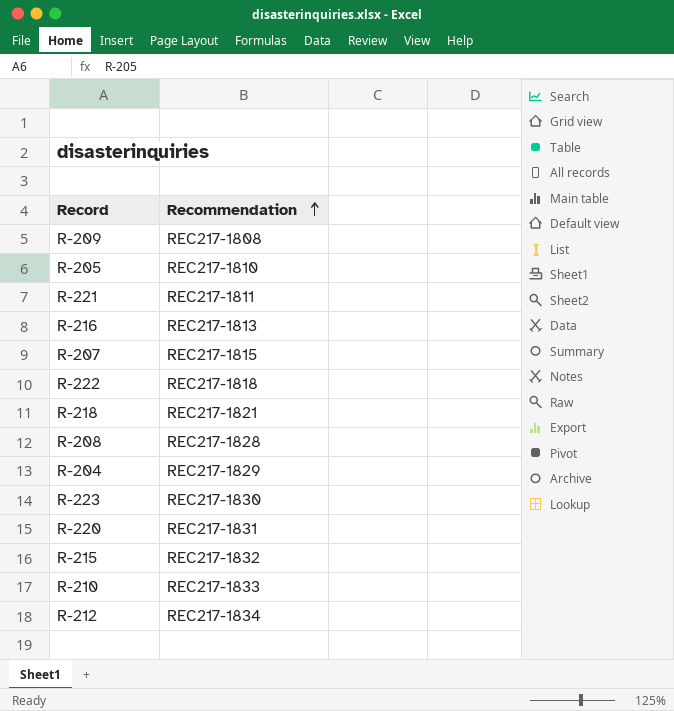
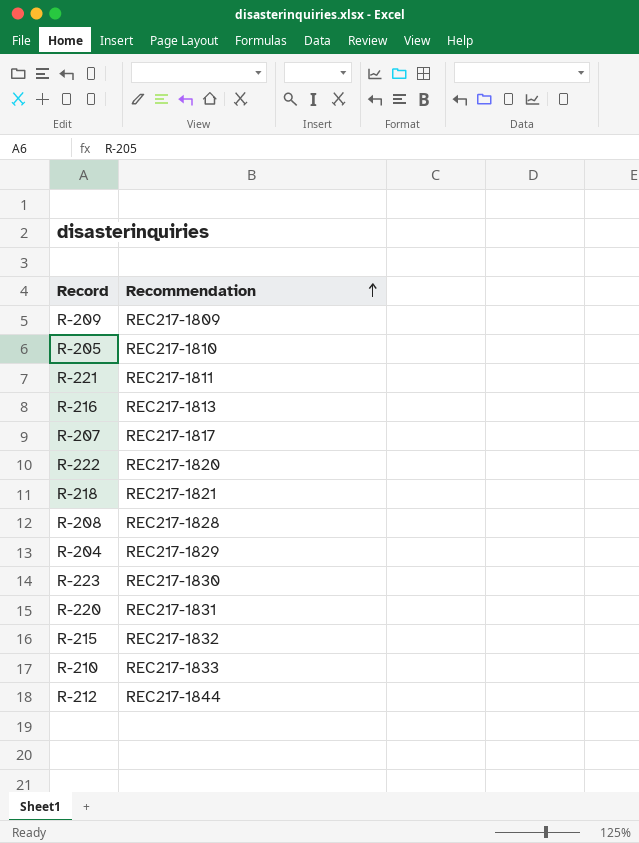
R-209 | Recommendation: REC217-1808 -> REC217-1809
R-207 | Recommendation: REC217-1815 -> REC217-1817
R-222 | Recommendation: REC217-1818 -> REC217-1820
R-212 | Recommendation: REC217-1834 -> REC217-1844

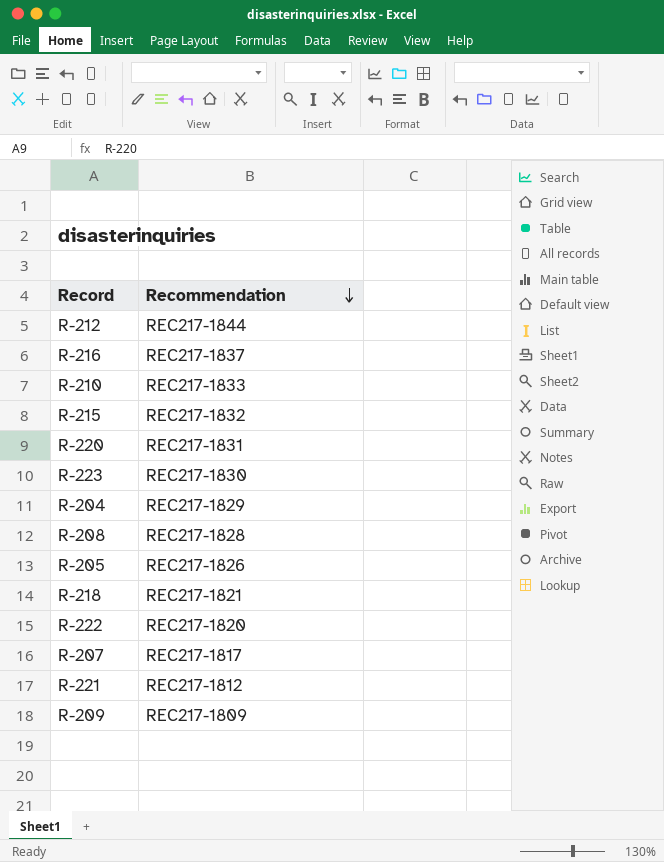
row order: Recommendation ascending -> Recommendation descending
R-216 | Recommendation: REC217-1813 -> REC217-1837
R-205 | Recommendation: REC217-1810 -> REC217-1826
R-221 | Recommendation: REC217-1811 -> REC217-1812

